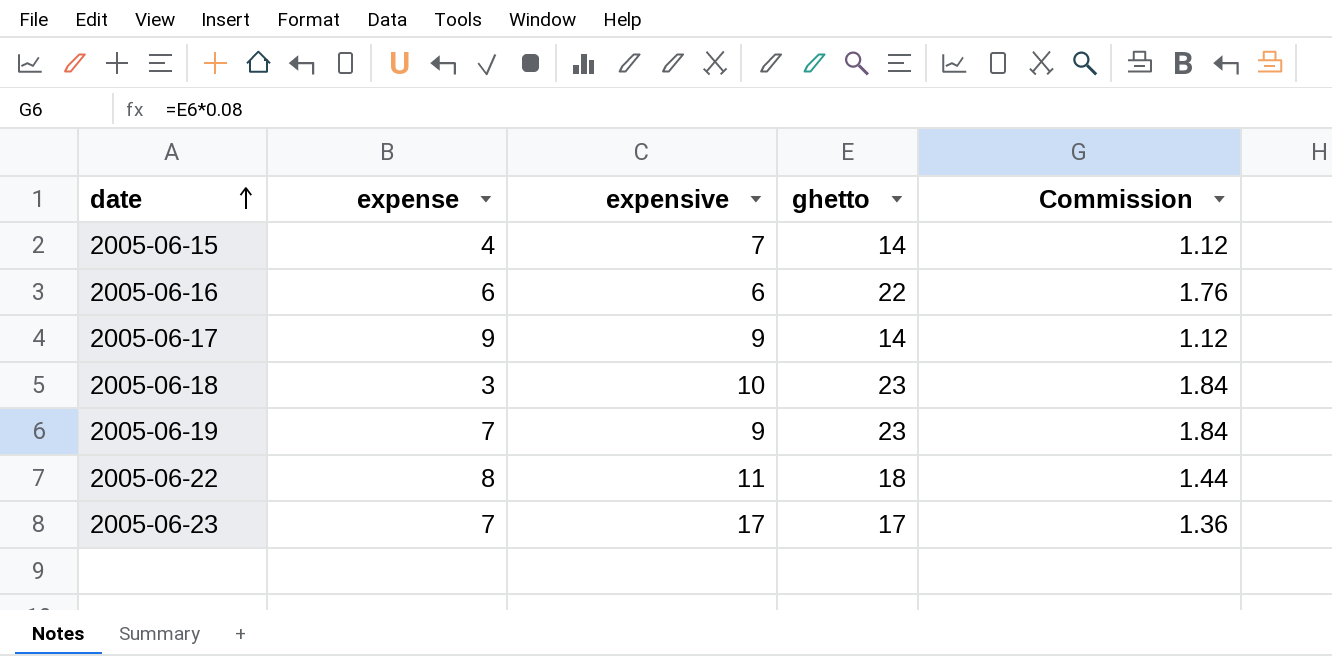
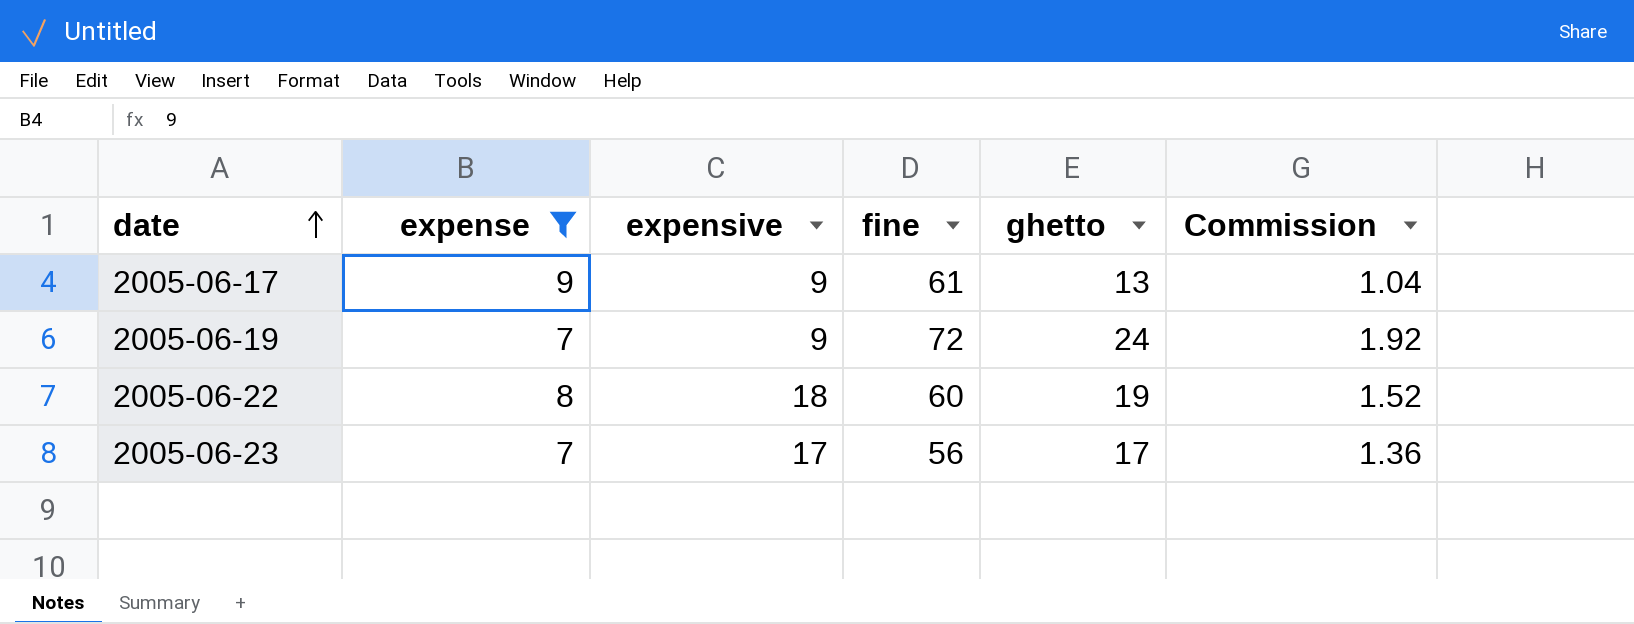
filter: none -> expense >= 7
column fine | position: none -> 4
2005-06-17 | ghetto: 14 -> 13
2005-06-17 | Commission: 1.12 -> 1.04
2005-06-19 | ghetto: 23 -> 24
2005-06-19 | Commission: 1.84 -> 1.92
2005-06-22 | expensive: 11 -> 18
2005-06-22 | ghetto: 18 -> 19
2005-06-22 | Commission: 1.44 -> 1.52

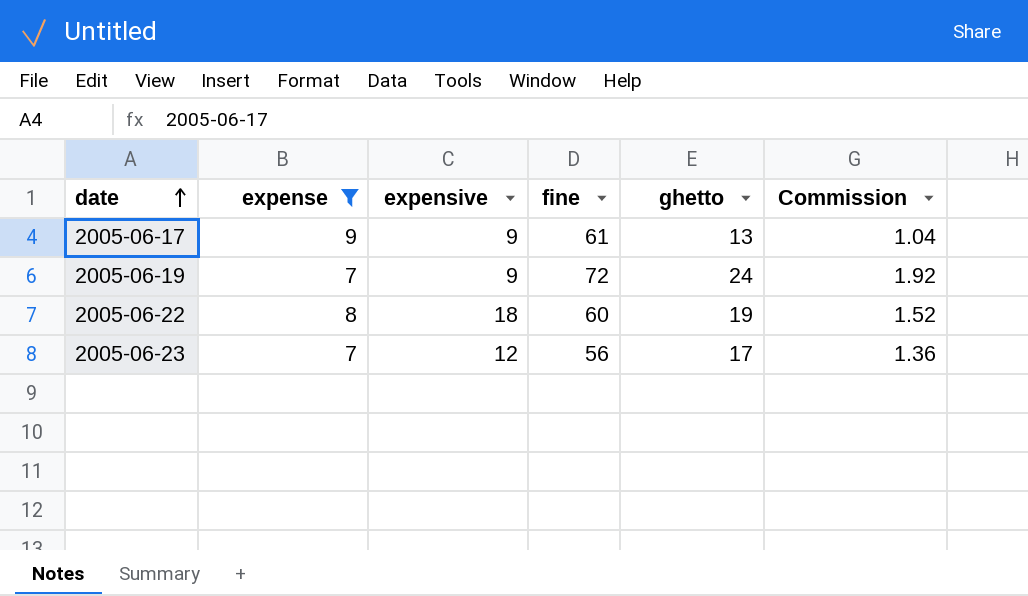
2005-06-23 | expensive: 17 -> 12

